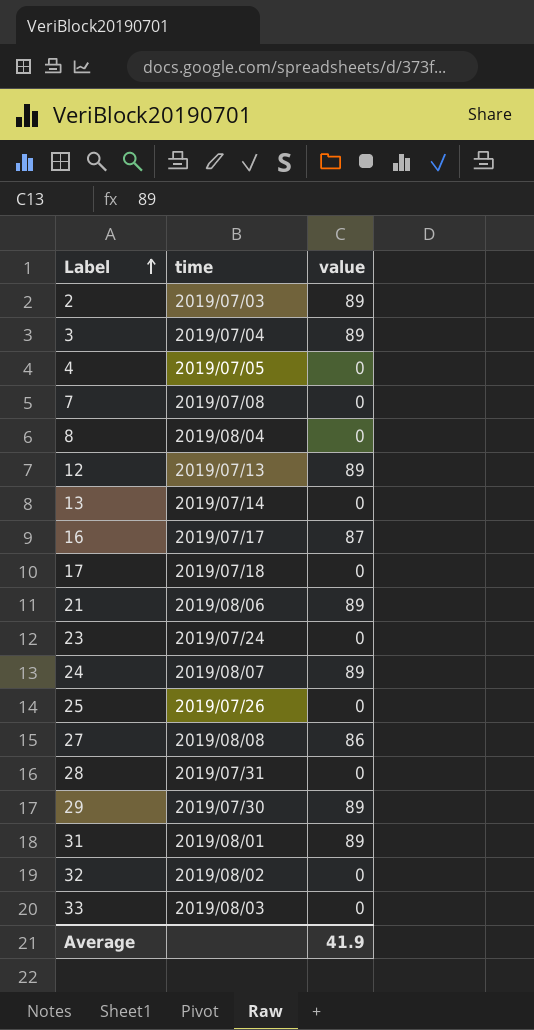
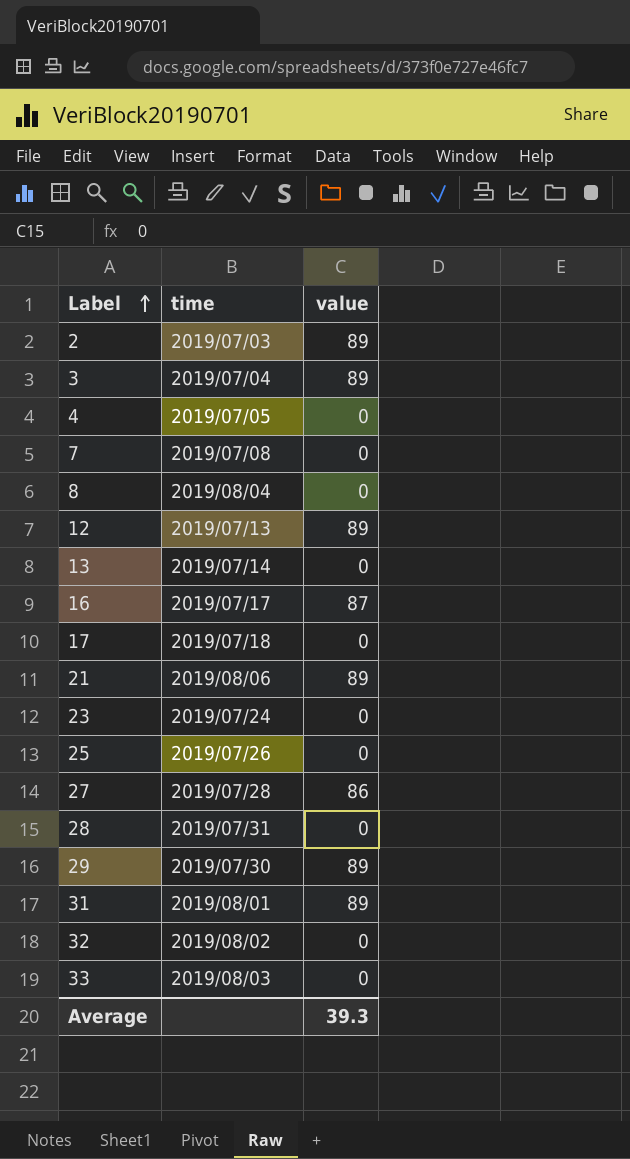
row 24: 2019/08/07 | 89 -> none
27 | time: 2019/08/08 -> 2019/07/28
Average | value: 41.9 -> 39.3

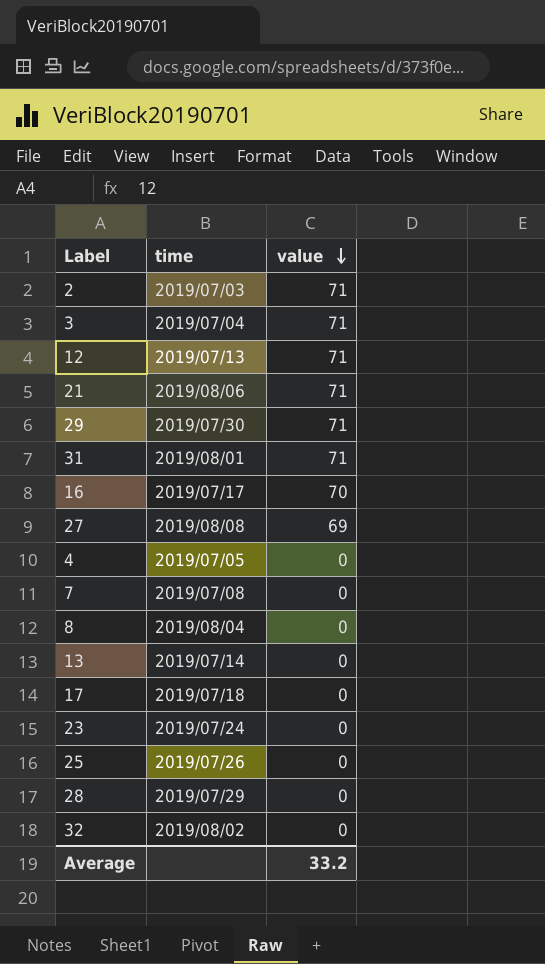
row order: Label ascending -> value descending
row 33: 2019/08/03 | 0 -> none
2 | value: 89 -> 71
3 | value: 89 -> 71
12 | value: 89 -> 71
21 | value: 89 -> 71
29 | value: 89 -> 71
31 | value: 89 -> 71
16 | value: 87 -> 70
27 | time: 2019/07/28 -> 2019/08/08
27 | value: 86 -> 69
28 | time: 2019/07/31 -> 2019/07/29
Average | value: 39.3 -> 33.2

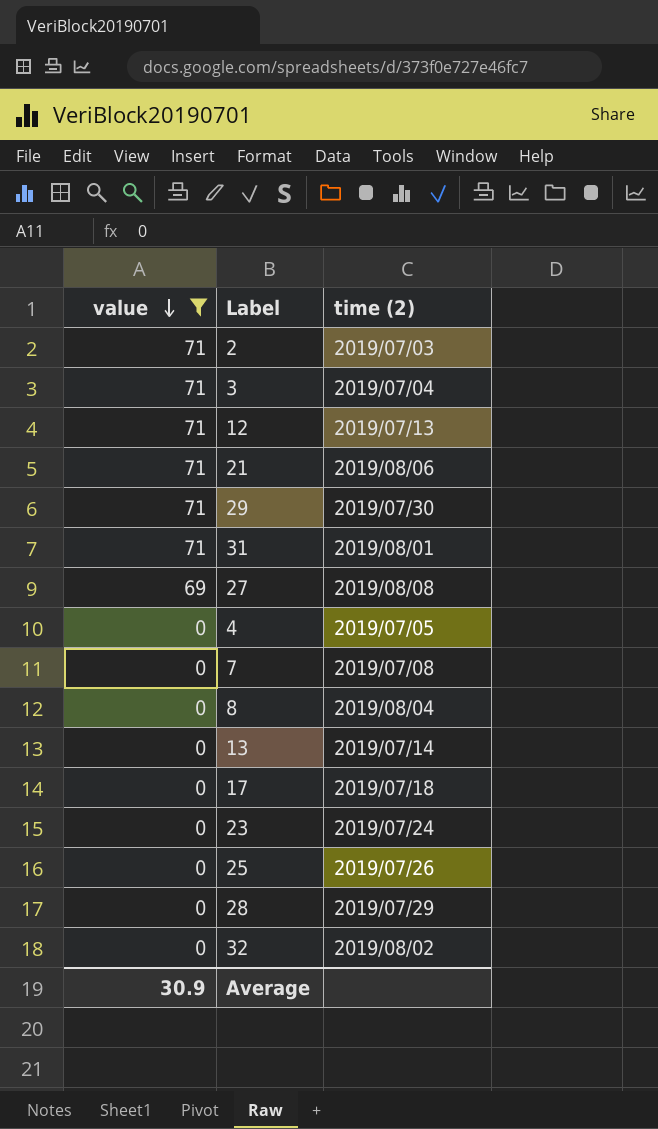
filter: none -> value != 70
column value | position: 3 -> 1
column name: time -> time (2)
Average | value: 33.2 -> 30.9

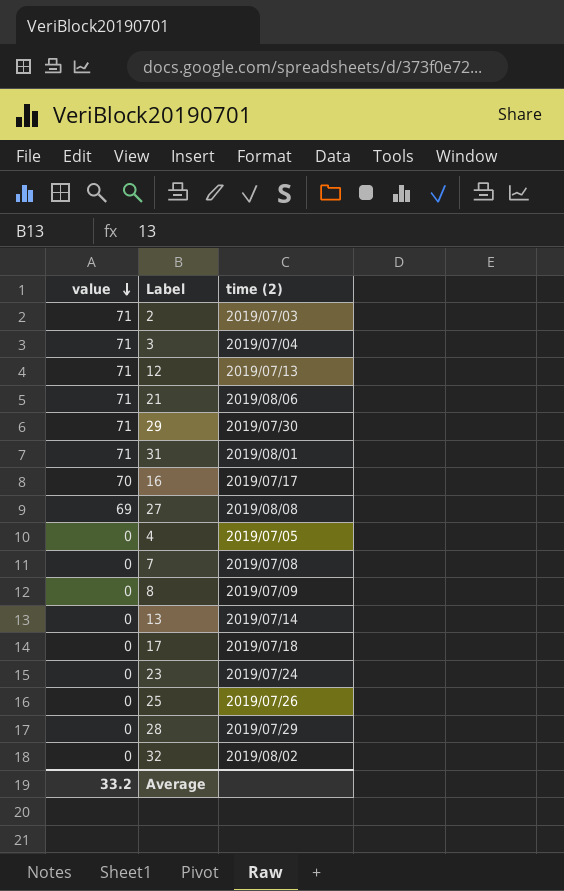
filter: value != 70 -> none
8 | time (2): 2019/08/04 -> 2019/07/09
Average | value: 30.9 -> 33.2

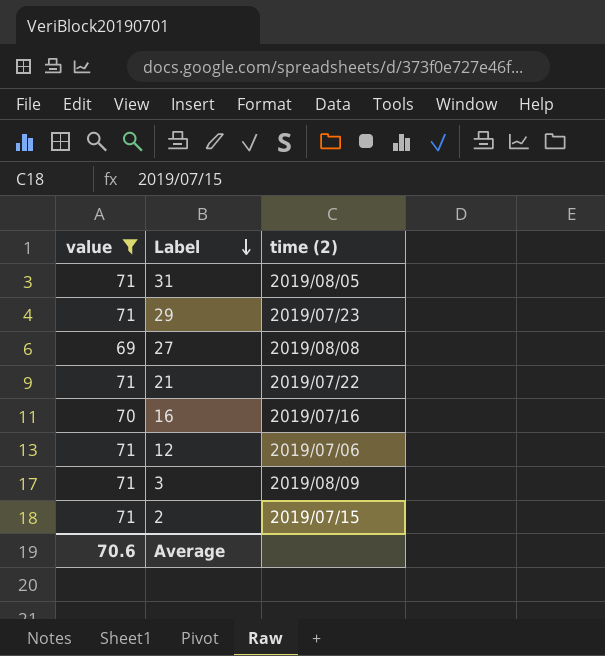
filter: none -> value != 0
row order: value descending -> Label descending
31 | time (2): 2019/08/01 -> 2019/08/05
29 | time (2): 2019/07/30 -> 2019/07/23
21 | time (2): 2019/08/06 -> 2019/07/22
16 | time (2): 2019/07/17 -> 2019/07/16
12 | time (2): 2019/07/13 -> 2019/07/06
3 | time (2): 2019/07/04 -> 2019/08/09
2 | time (2): 2019/07/03 -> 2019/07/15
Average | value: 33.2 -> 70.6

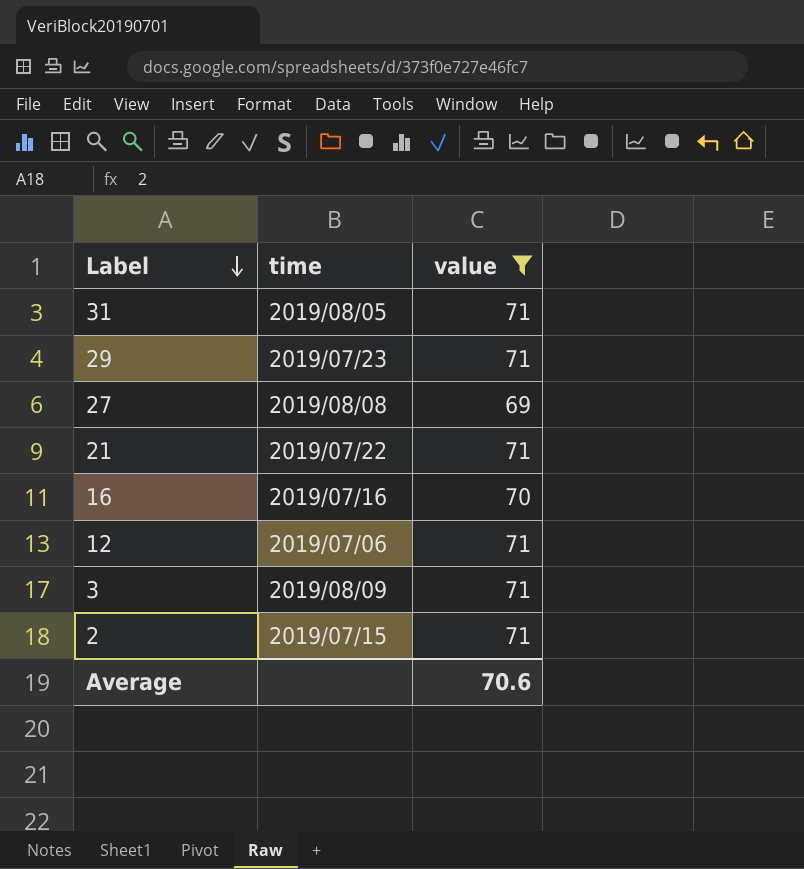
column name: time (2) -> time
column value | position: 1 -> 3

